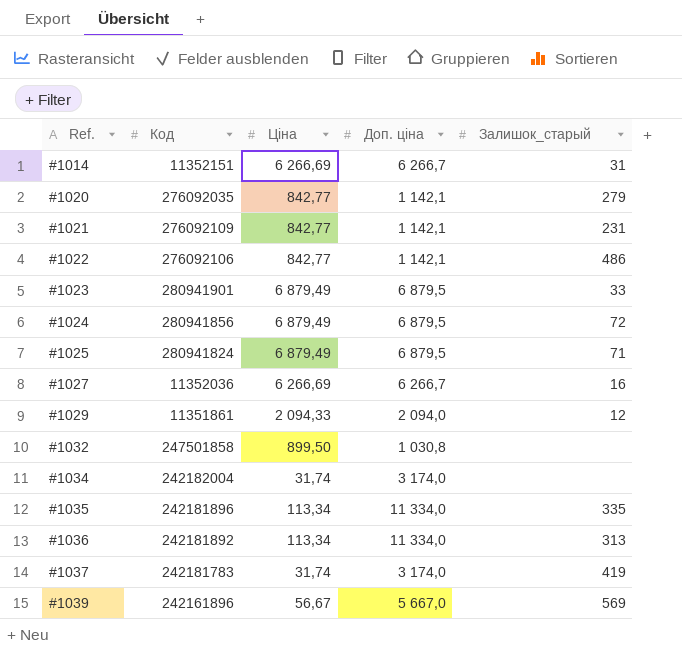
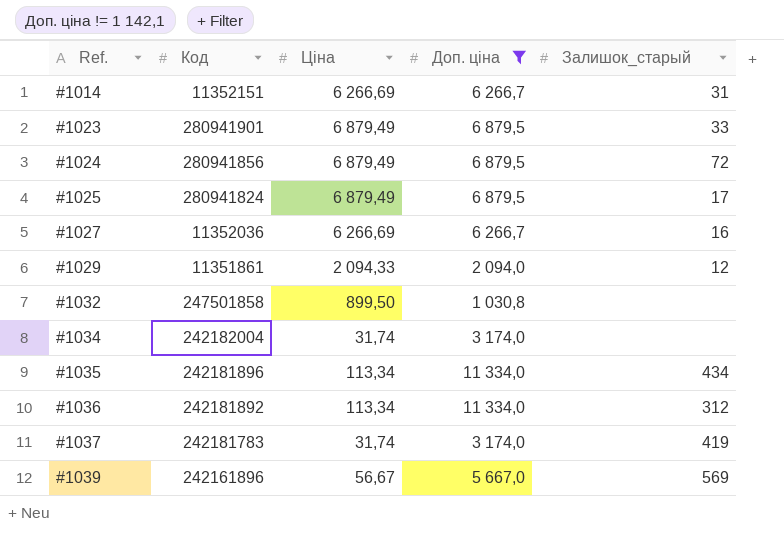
filter: none -> Доп. ціна != 1 142,1
#1025 | Залишок_старый: 71 -> 17
#1035 | Залишок_старый: 335 -> 434
#1036 | Залишок_старый: 313 -> 312

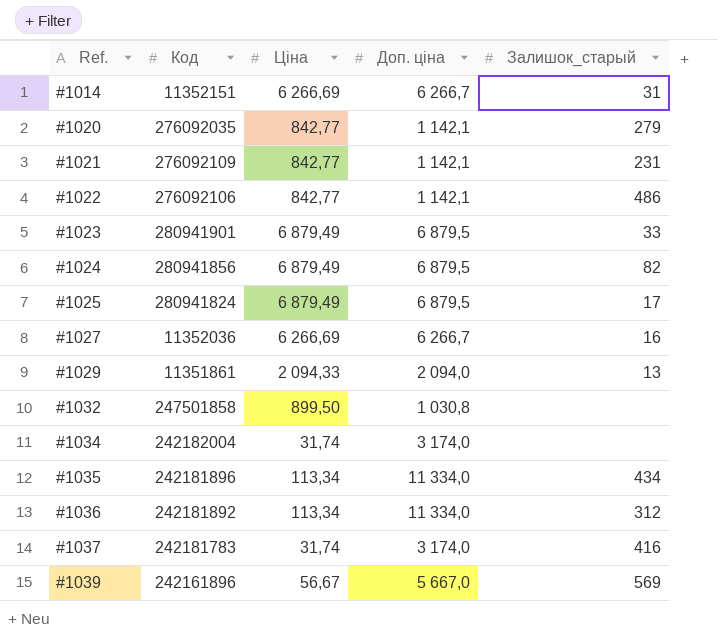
filter: Доп. ціна != 1 142,1 -> none
#1024 | Залишок_старый: 72 -> 82
#1029 | Залишок_старый: 12 -> 13
#1037 | Залишок_старый: 419 -> 416

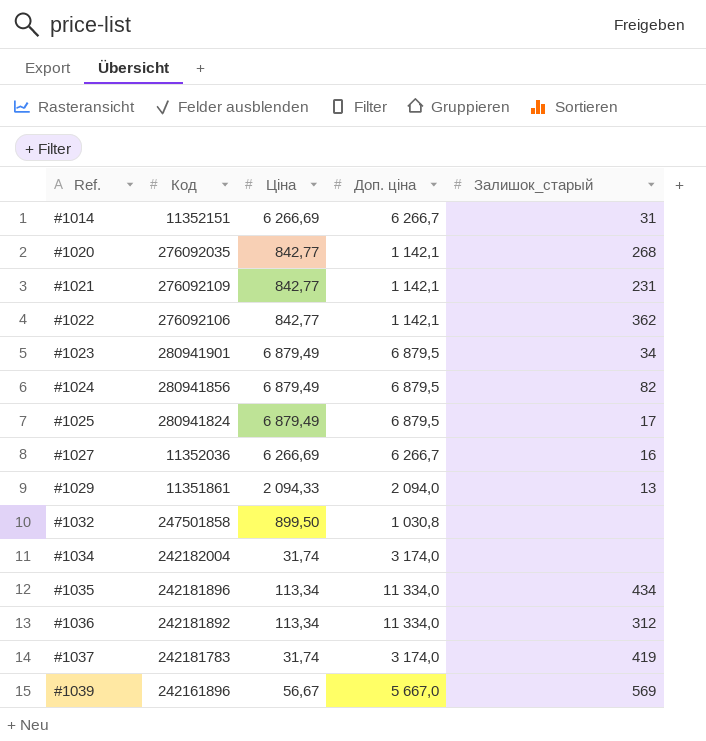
#1020 | Залишок_старый: 279 -> 268
#1022 | Залишок_старый: 486 -> 362
#1023 | Залишок_старый: 33 -> 34
#1037 | Залишок_старый: 416 -> 419

